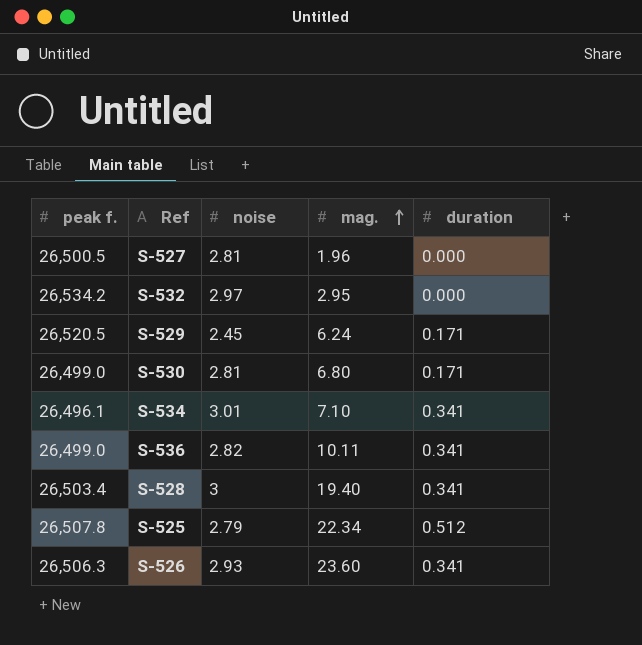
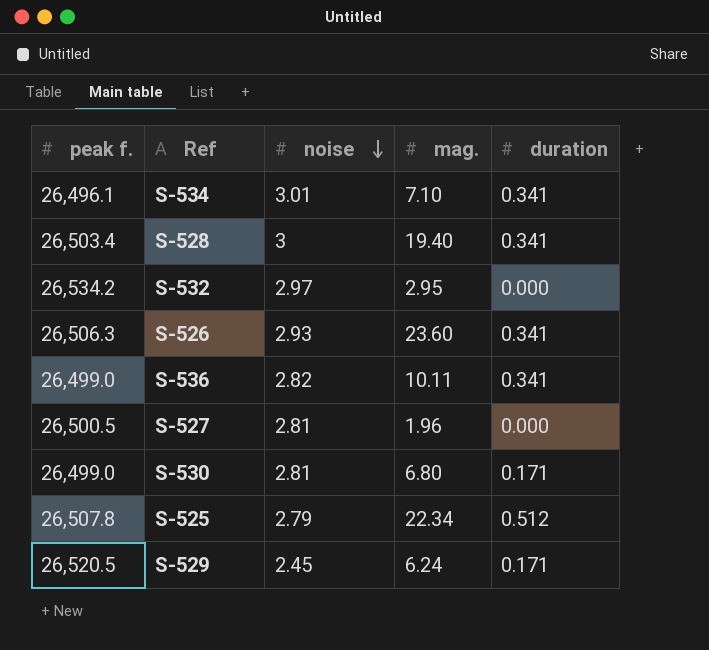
row order: mag. ascending -> noise descending

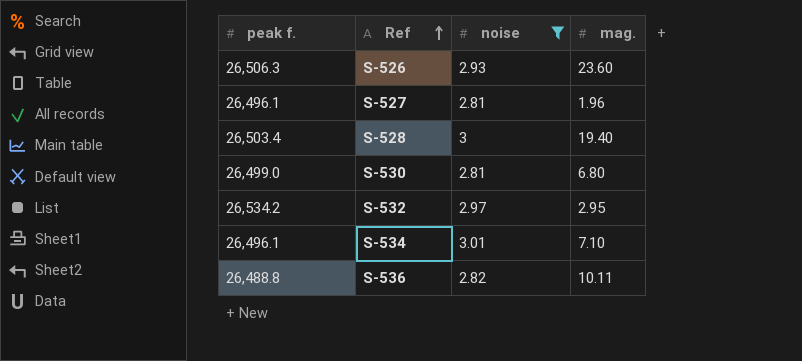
filter: none -> noise >= 2.81
row order: noise descending -> Ref ascending
column duration | position: 5 -> none
S-527 | peak f.: 26,500.5 -> 26,496.1
S-536 | peak f.: 26,499.0 -> 26,488.8

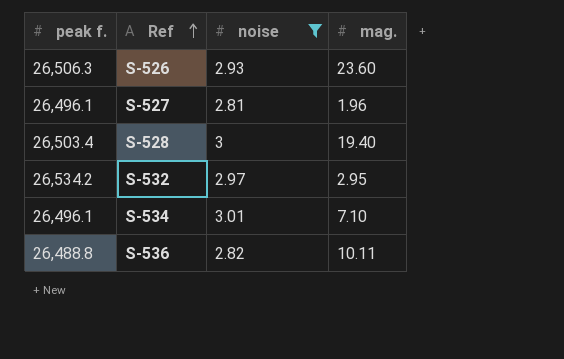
row S-530: 26,499.0 | 2.81 | 6.80 -> none

